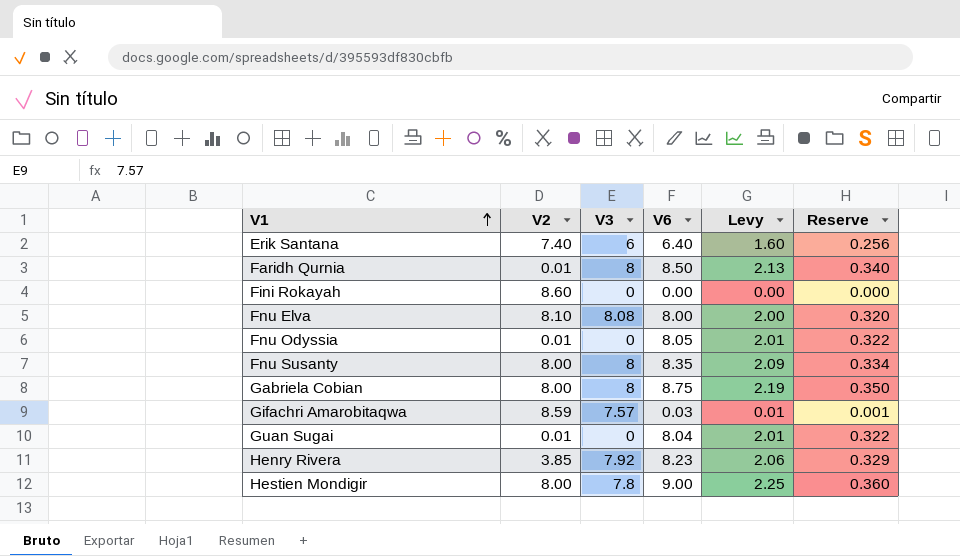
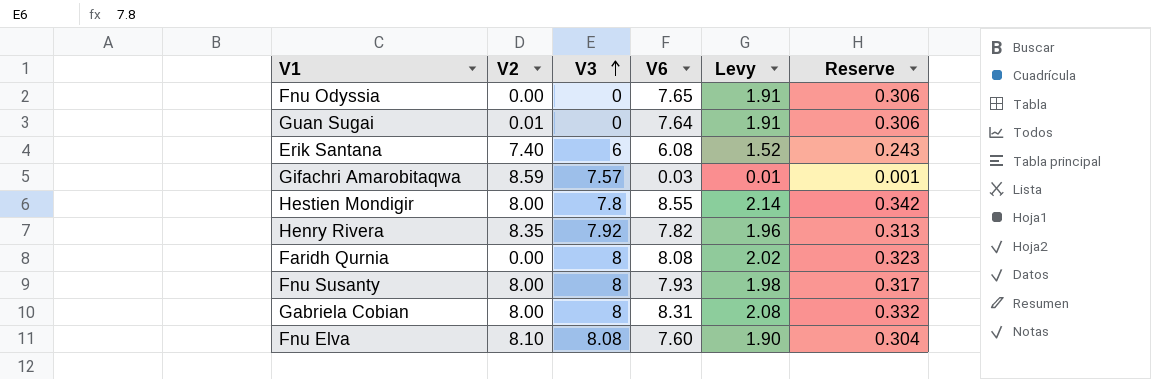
row order: V1 ascending -> V3 ascending
row Fini Rokayah: 8.60 | 0 | 0.00 | 0.00 | 0.000 -> none
Fnu Odyssia | V2: 0.01 -> 0.00
Fnu Odyssia | V6: 8.05 -> 7.65
Fnu Odyssia | Levy: 2.01 -> 1.91
Fnu Odyssia | Reserve: 0.322 -> 0.306
Guan Sugai | V6: 8.04 -> 7.64
Guan Sugai | Levy: 2.01 -> 1.91
Guan Sugai | Reserve: 0.322 -> 0.306
Erik Santana | V6: 6.40 -> 6.08
Erik Santana | Levy: 1.60 -> 1.52
Erik Santana | Reserve: 0.256 -> 0.243
Hestien Mondigir | V6: 9.00 -> 8.55
Hestien Mondigir | Levy: 2.25 -> 2.14
Hestien Mondigir | Reserve: 0.360 -> 0.342
Henry Rivera | V2: 3.85 -> 8.35
Henry Rivera | V6: 8.23 -> 7.82
Henry Rivera | Levy: 2.06 -> 1.96
Henry Rivera | Reserve: 0.329 -> 0.313
Faridh Qurnia | V2: 0.01 -> 0.00
Faridh Qurnia | V6: 8.50 -> 8.08
Faridh Qurnia | Levy: 2.13 -> 2.02
Faridh Qurnia | Reserve: 0.340 -> 0.323
Fnu Susanty | V6: 8.35 -> 7.93
Fnu Susanty | Levy: 2.09 -> 1.98
Fnu Susanty | Reserve: 0.334 -> 0.317
Gabriela Cobian | V6: 8.75 -> 8.31
Gabriela Cobian | Levy: 2.19 -> 2.08
Gabriela Cobian | Reserve: 0.350 -> 0.332
Fnu Elva | V6: 8.00 -> 7.60
Fnu Elva | Levy: 2.00 -> 1.90
Fnu Elva | Reserve: 0.320 -> 0.304

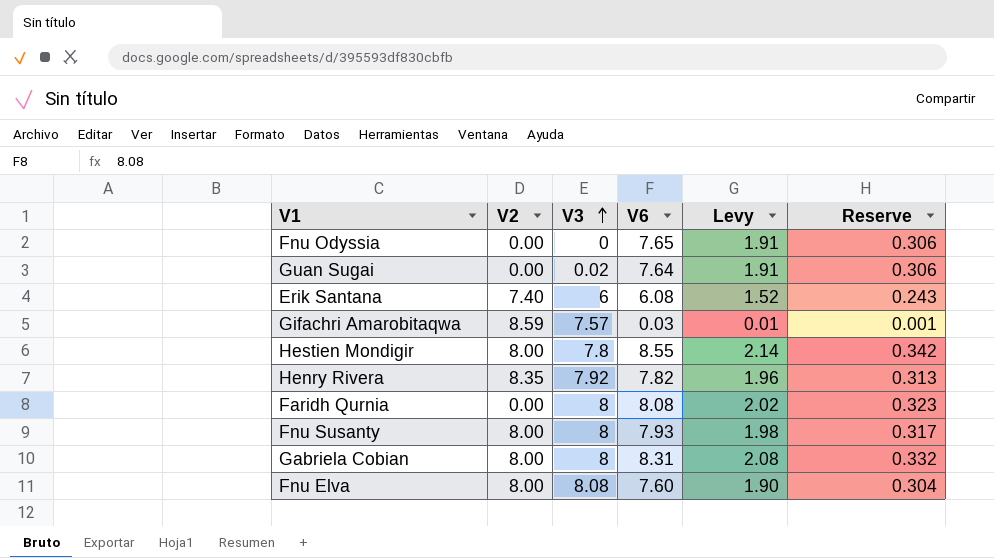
Guan Sugai | V2: 0.01 -> 0.00
Guan Sugai | V3: 0 -> 0.02
Fnu Elva | V2: 8.10 -> 8.00

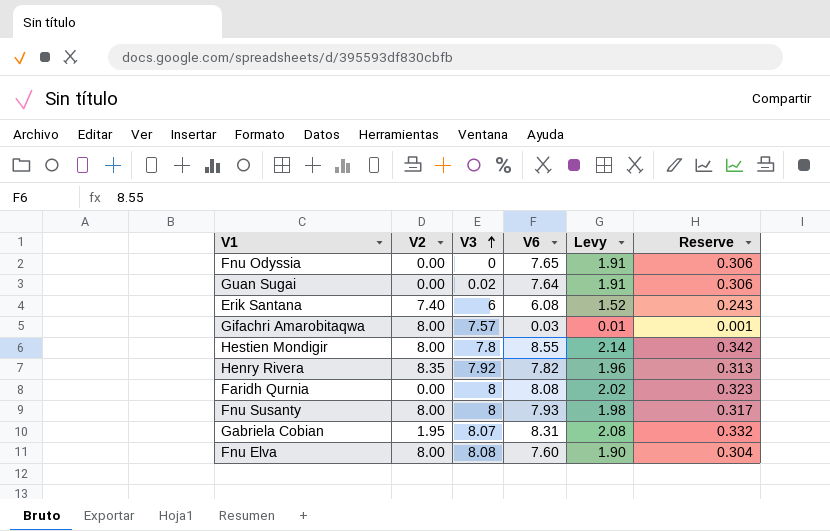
Gifachri Amarobitaqwa | V2: 8.59 -> 8.00
Gabriela Cobian | V2: 8.00 -> 1.95
Gabriela Cobian | V3: 8 -> 8.07

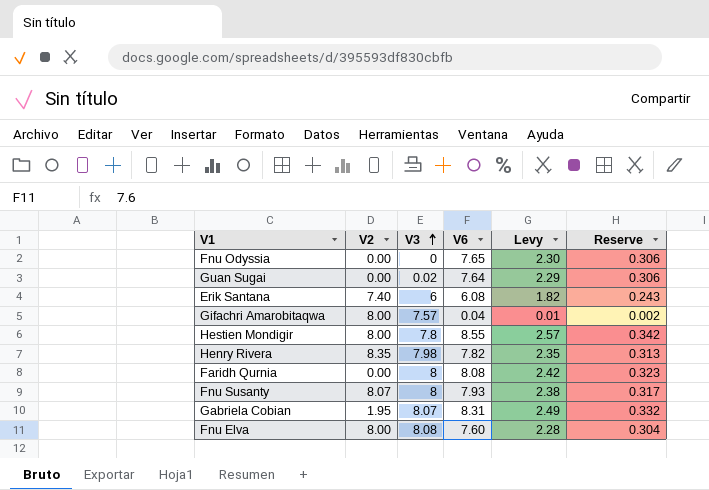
column Levy | formula: [V6] * 0.25 -> [V6] * 0.3
Gifachri Amarobitaqwa | V6: 0.03 -> 0.04
Gifachri Amarobitaqwa | Reserve: 0.001 -> 0.002
Henry Rivera | V3: 7.92 -> 7.98
Fnu Susanty | V2: 8.00 -> 8.07

